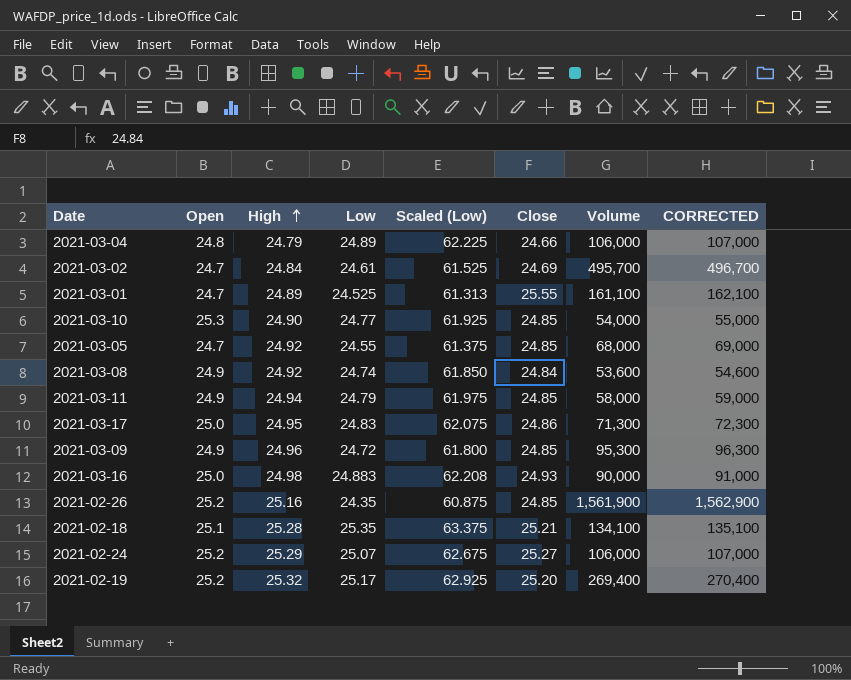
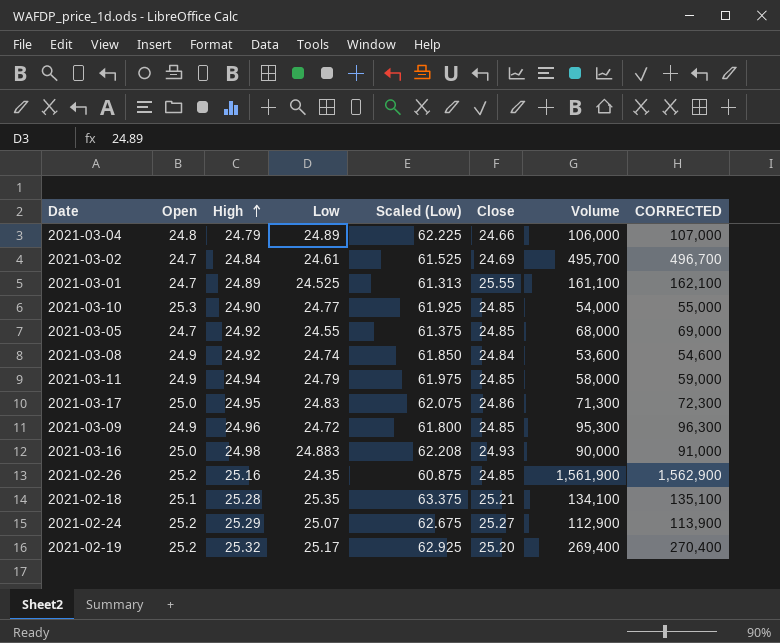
2021-02-24 | Volume: 106,000 -> 112,900
2021-02-24 | CORRECTED: 107,000 -> 113,900

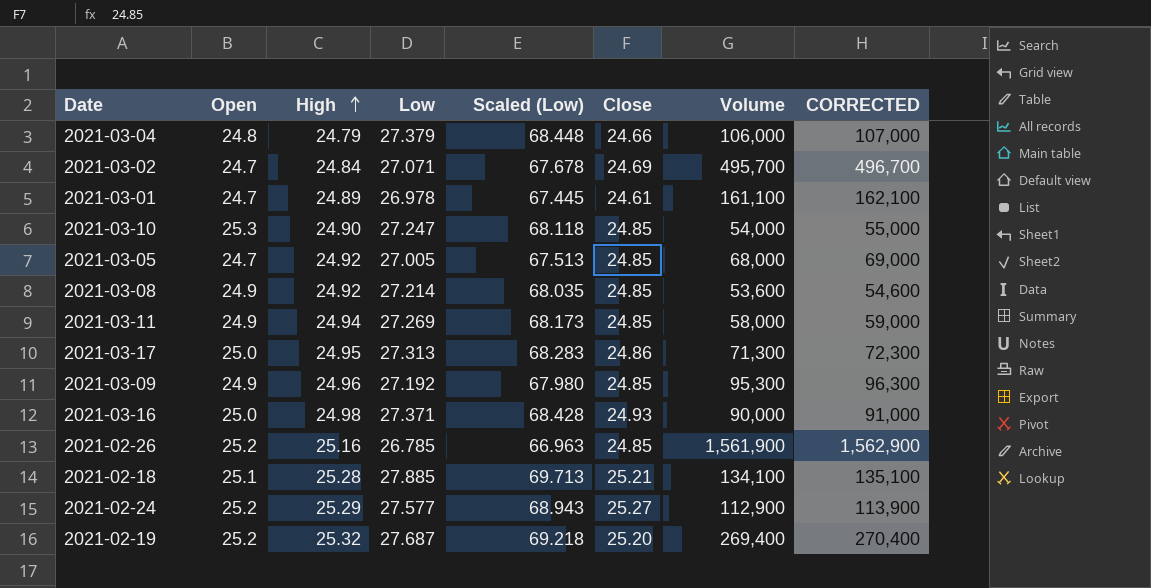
2021-03-04 | Low: 24.89 -> 27.379
2021-03-04 | Scaled (Low): 62.225 -> 68.448
2021-03-02 | Low: 24.61 -> 27.071
2021-03-02 | Scaled (Low): 61.525 -> 67.678
2021-03-01 | Low: 24.525 -> 26.978
2021-03-01 | Scaled (Low): 61.313 -> 67.445
2021-03-01 | Close: 25.55 -> 24.61
2021-03-10 | Low: 24.77 -> 27.247
2021-03-10 | Scaled (Low): 61.925 -> 68.118
2021-03-05 | Low: 24.55 -> 27.005
2021-03-05 | Scaled (Low): 61.375 -> 67.513
2021-03-08 | Low: 24.74 -> 27.214
2021-03-08 | Scaled (Low): 61.850 -> 68.035
2021-03-08 | Close: 24.84 -> 24.85
2021-03-11 | Low: 24.79 -> 27.269
2021-03-11 | Scaled (Low): 61.975 -> 68.173
2021-03-17 | Low: 24.83 -> 27.313
2021-03-17 | Scaled (Low): 62.075 -> 68.283
2021-03-09 | Low: 24.72 -> 27.192
2021-03-09 | Scaled (Low): 61.800 -> 67.980
2021-03-16 | Low: 24.883 -> 27.371
2021-03-16 | Scaled (Low): 62.208 -> 68.428
2021-02-26 | Low: 24.35 -> 26.785
2021-02-26 | Scaled (Low): 60.875 -> 66.963
2021-02-18 | Low: 25.35 -> 27.885
2021-02-18 | Scaled (Low): 63.375 -> 69.713
2021-02-24 | Low: 25.07 -> 27.577
2021-02-24 | Scaled (Low): 62.675 -> 68.943
2021-02-19 | Low: 25.17 -> 27.687
2021-02-19 | Scaled (Low): 62.925 -> 69.218

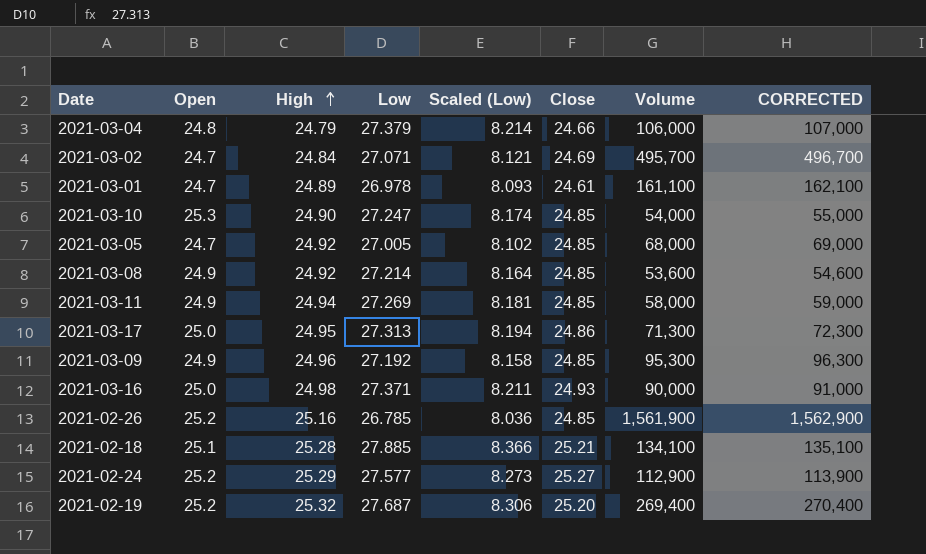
column Scaled (Low) | formula: [Low] * 2.5 -> [Low] * 0.3

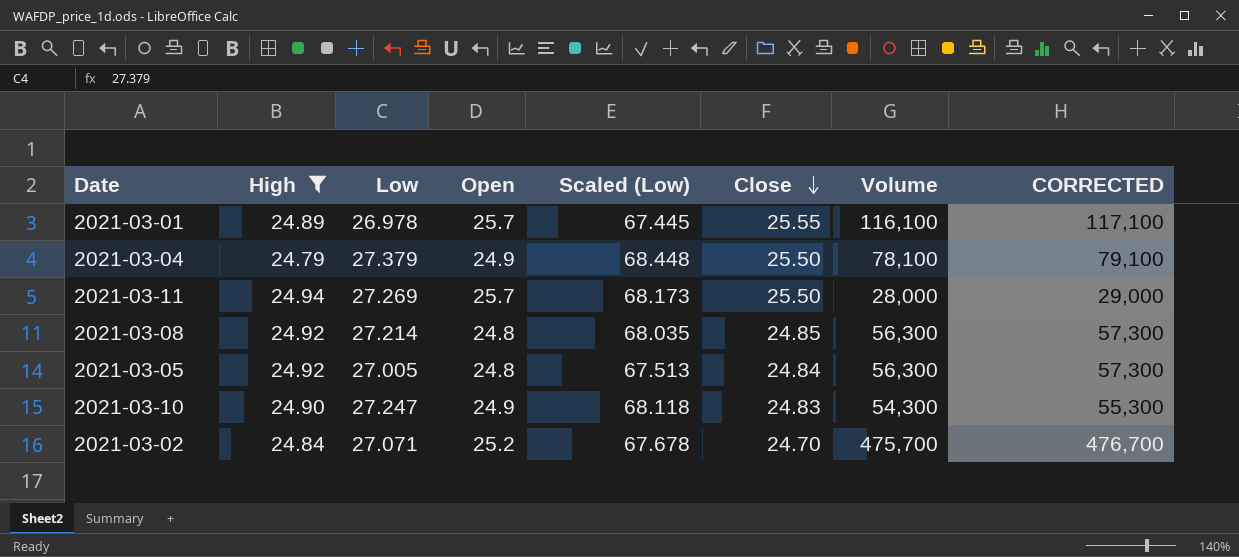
filter: none -> High <= 24.94
row order: High ascending -> Close descending
column Open | position: 2 -> 4
column Scaled (Low) | formula: [Low] * 0.3 -> [Low] * 2.5
2021-03-01 | Open: 24.7 -> 25.7
2021-03-01 | Close: 24.61 -> 25.55
2021-03-01 | Volume: 161,100 -> 116,100
2021-03-01 | CORRECTED: 162,100 -> 117,100
2021-03-04 | Open: 24.8 -> 24.9
2021-03-04 | Close: 24.66 -> 25.50
2021-03-04 | Volume: 106,000 -> 78,100
2021-03-04 | CORRECTED: 107,000 -> 79,100
2021-03-11 | Open: 24.9 -> 25.7
2021-03-11 | Close: 24.85 -> 25.50
2021-03-11 | Volume: 58,000 -> 28,000
2021-03-11 | CORRECTED: 59,000 -> 29,000
2021-03-08 | Open: 24.9 -> 24.8
2021-03-08 | Volume: 53,600 -> 56,300
2021-03-08 | CORRECTED: 54,600 -> 57,300
2021-03-05 | Open: 24.7 -> 24.8
2021-03-05 | Close: 24.85 -> 24.84
2021-03-05 | Volume: 68,000 -> 56,300
2021-03-05 | CORRECTED: 69,000 -> 57,300
2021-03-10 | Open: 25.3 -> 24.9
2021-03-10 | Close: 24.85 -> 24.83
2021-03-10 | Volume: 54,000 -> 54,300
2021-03-10 | CORRECTED: 55,000 -> 55,300
2021-03-02 | Open: 24.7 -> 25.2
2021-03-02 | Close: 24.69 -> 24.70
2021-03-02 | Volume: 495,700 -> 475,700
2021-03-02 | CORRECTED: 496,700 -> 476,700

